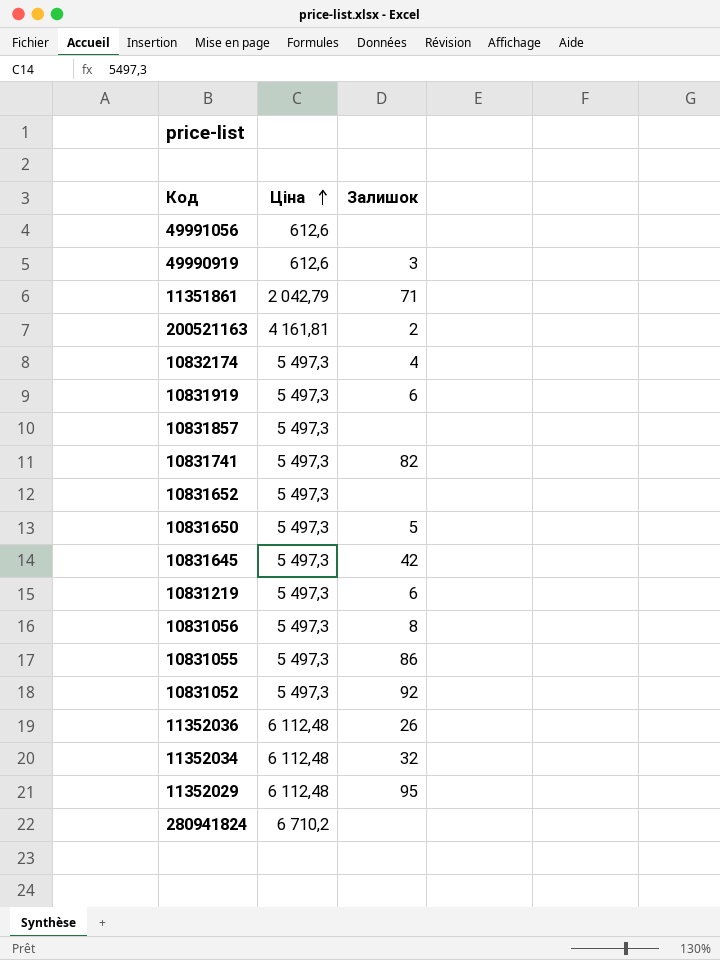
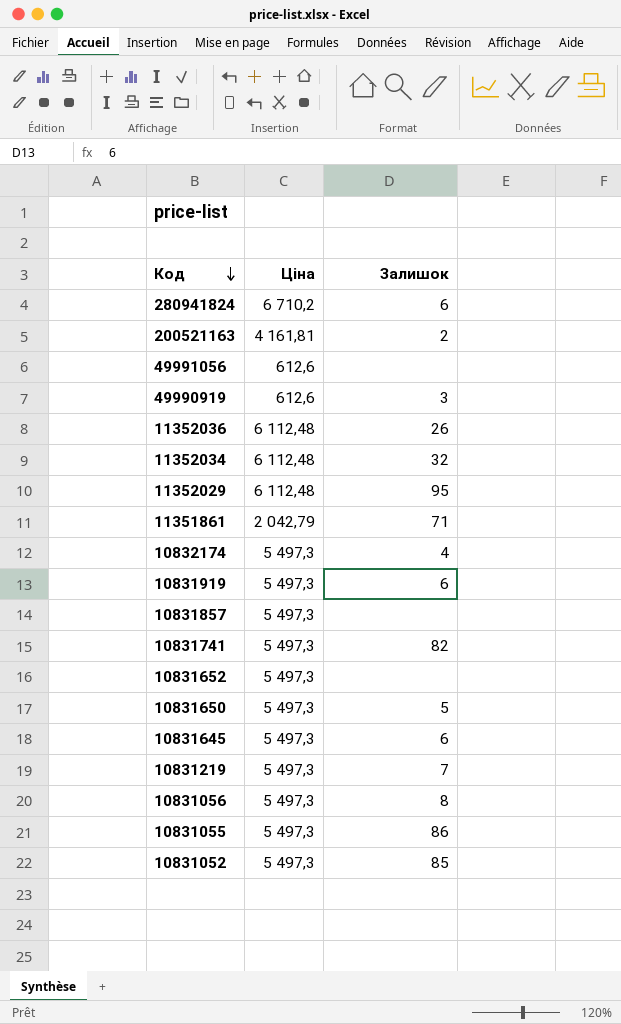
row order: Ціна ascending -> Код descending
280941824 | Залишок: none -> 6
10831645 | Залишок: 42 -> 6
10831219 | Залишок: 6 -> 7
10831052 | Залишок: 92 -> 85

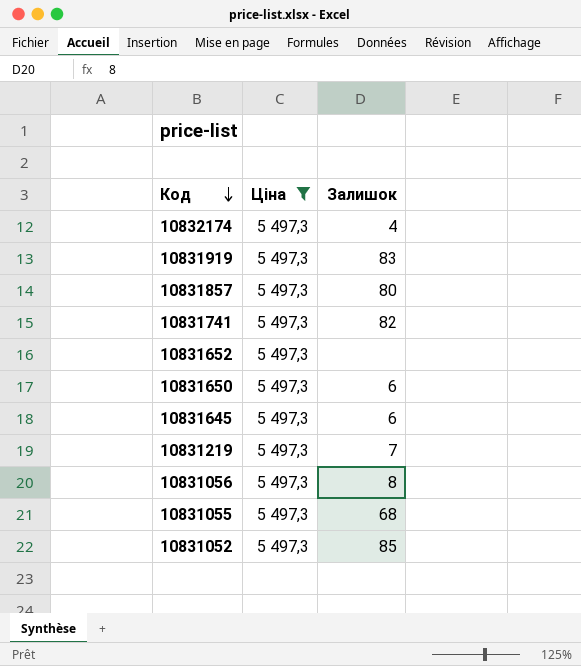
filter: none -> Ціна = 5 497,3
10831919 | Залишок: 6 -> 83
10831857 | Залишок: none -> 80
10831650 | Залишок: 5 -> 6
10831055 | Залишок: 86 -> 68

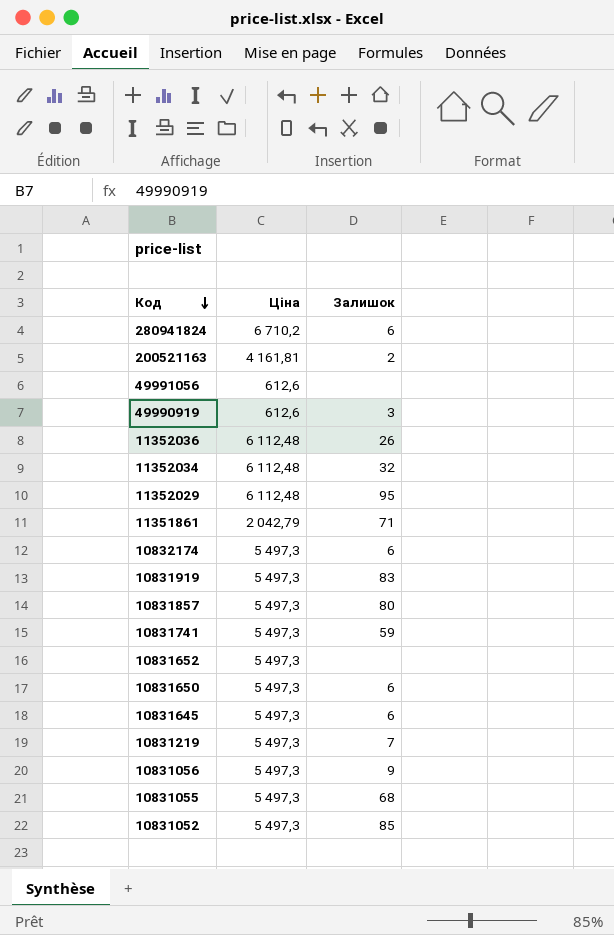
filter: Ціна = 5 497,3 -> none
10832174 | Залишок: 4 -> 6
10831741 | Залишок: 82 -> 59
10831056 | Залишок: 8 -> 9

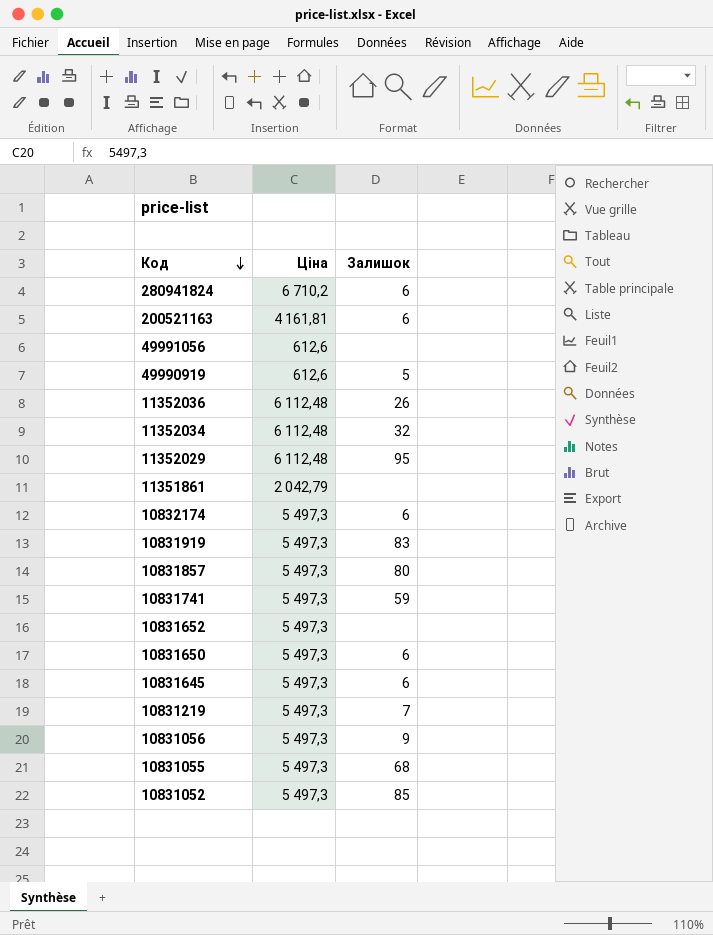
200521163 | Залишок: 2 -> 6
49990919 | Залишок: 3 -> 5
11351861 | Залишок: 71 -> none

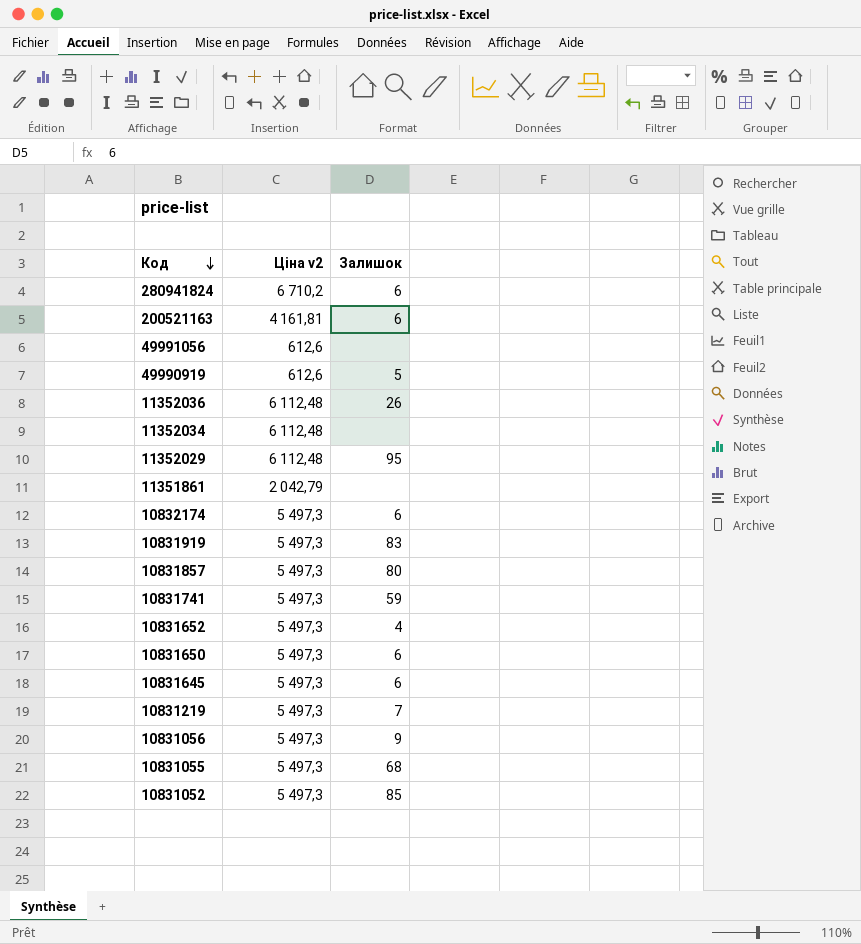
column name: Ціна -> Ціна v2
11352034 | Залишок: 32 -> none
10831652 | Залишок: none -> 4

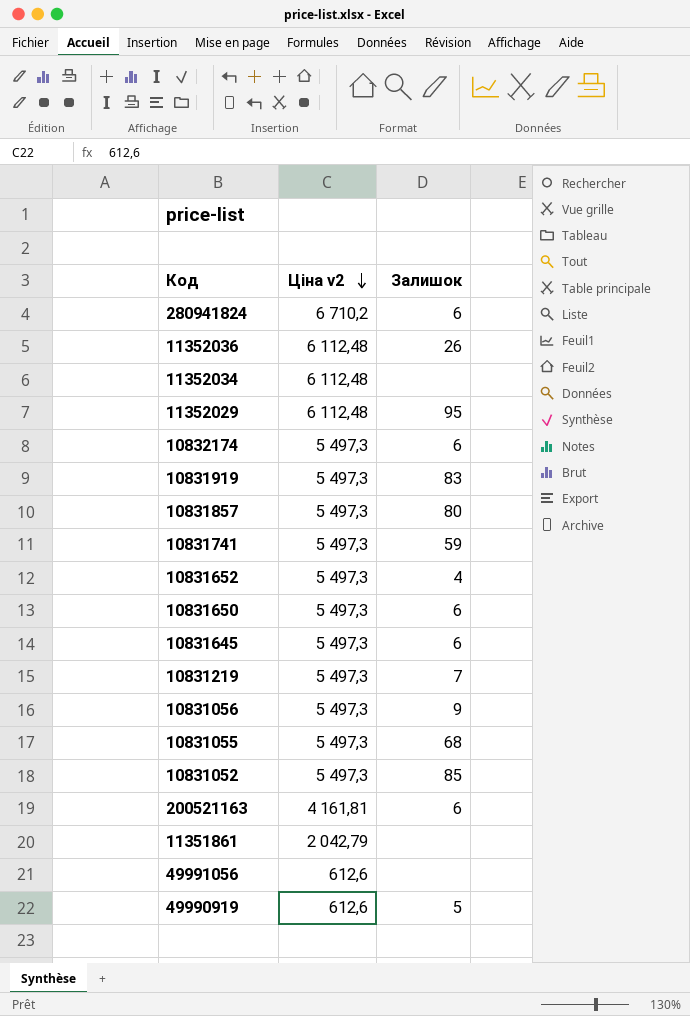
row order: Код descending -> Ціна v2 descending

